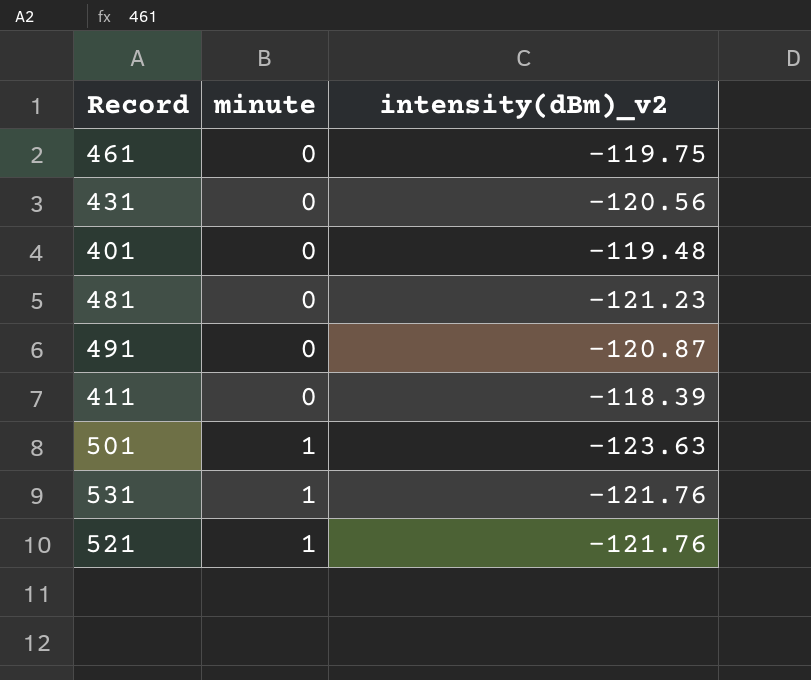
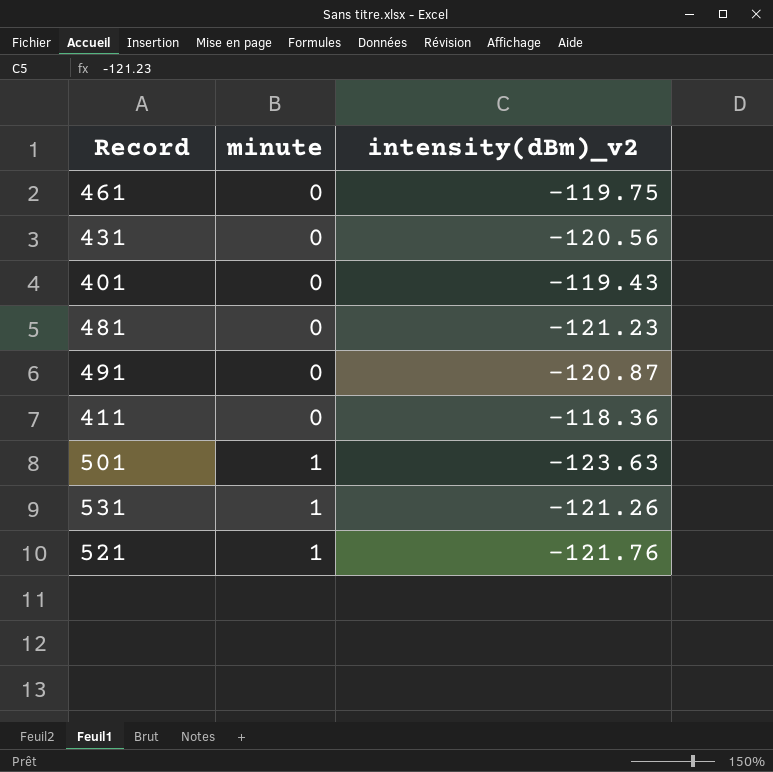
401 | intensity(dBm)_v2: -119.48 -> -119.43
411 | intensity(dBm)_v2: -118.39 -> -118.36
531 | intensity(dBm)_v2: -121.76 -> -121.26

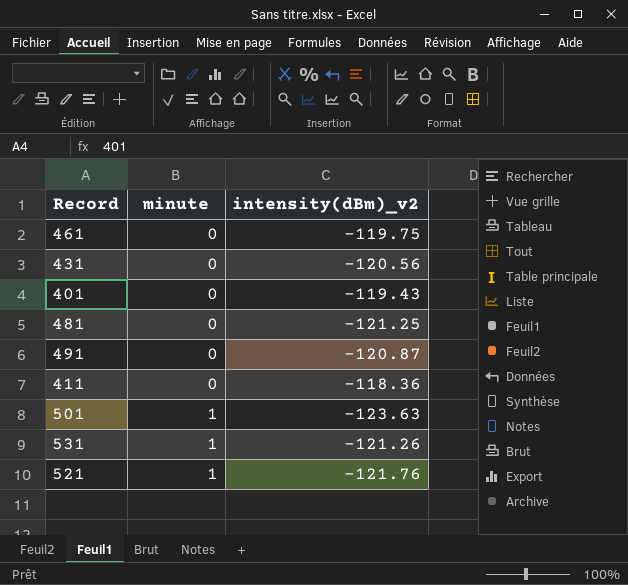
481 | intensity(dBm)_v2: -121.23 -> -121.25

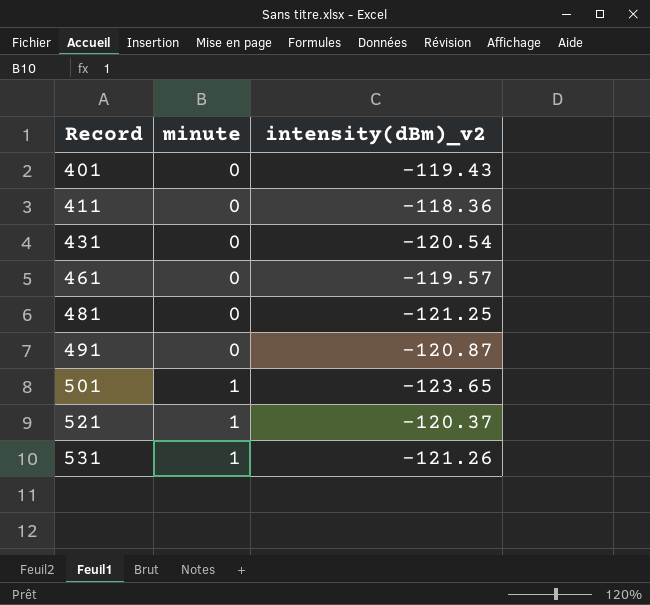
row order: minute ascending -> Record ascending
431 | intensity(dBm)_v2: -120.56 -> -120.54
461 | intensity(dBm)_v2: -119.75 -> -119.57
501 | intensity(dBm)_v2: -123.63 -> -123.65
521 | intensity(dBm)_v2: -121.76 -> -120.37

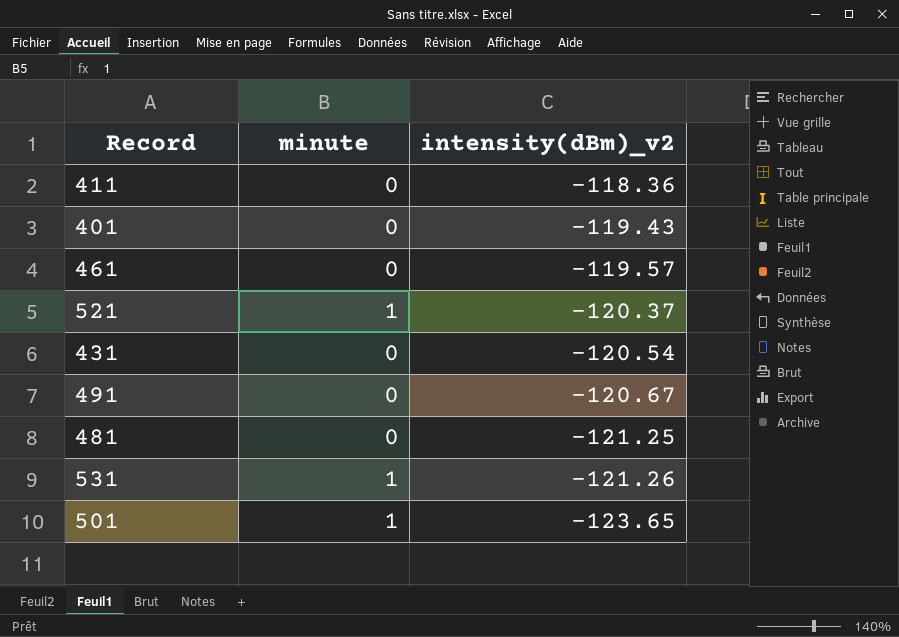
row order: Record ascending -> intensity(dBm)_v2 descending
491 | intensity(dBm)_v2: -120.87 -> -120.67

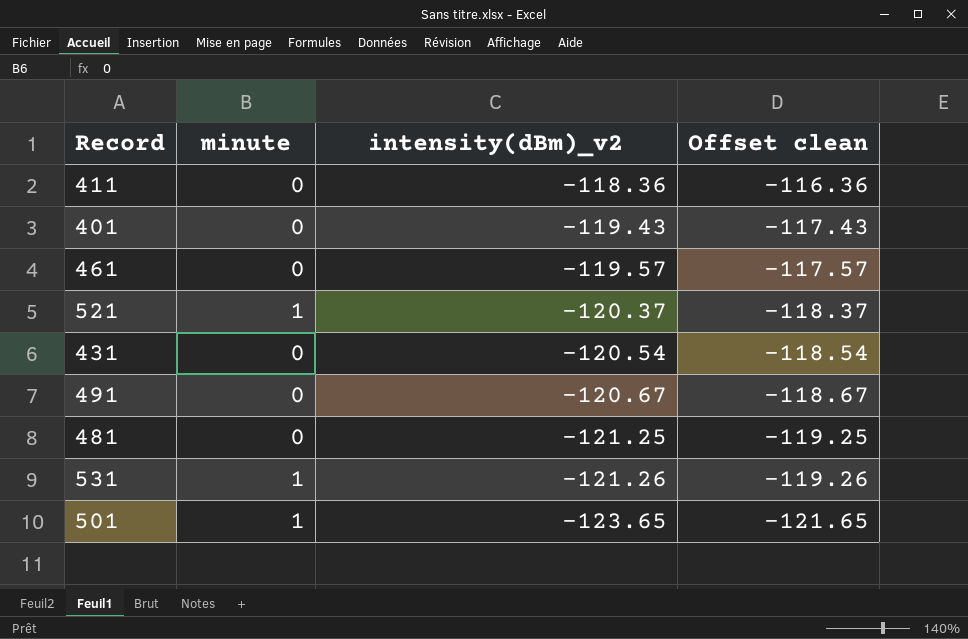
column Offset clean | formula: none -> [intensity(dBm)_v2] + 2

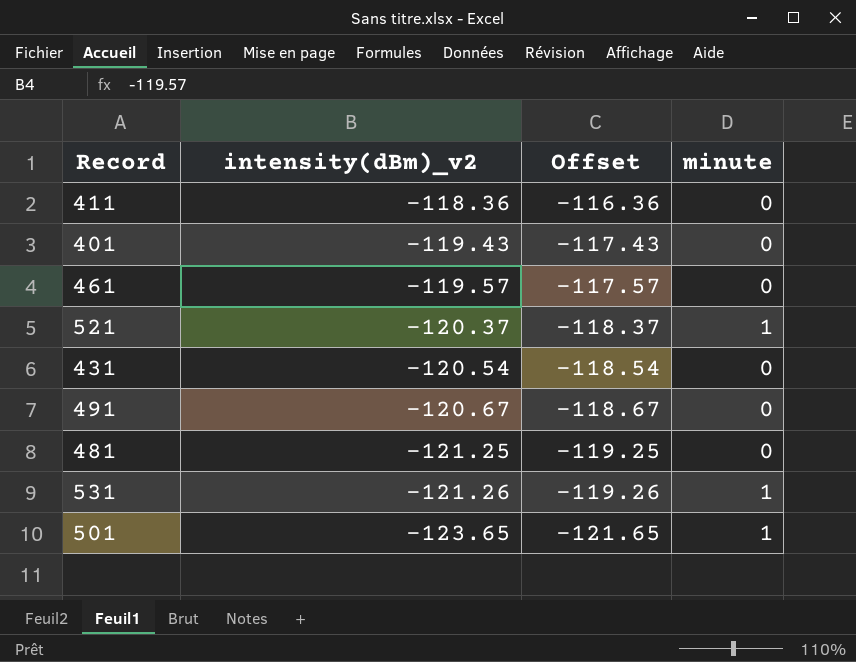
column name: Offset clean -> Offset
column minute | position: 2 -> 4

